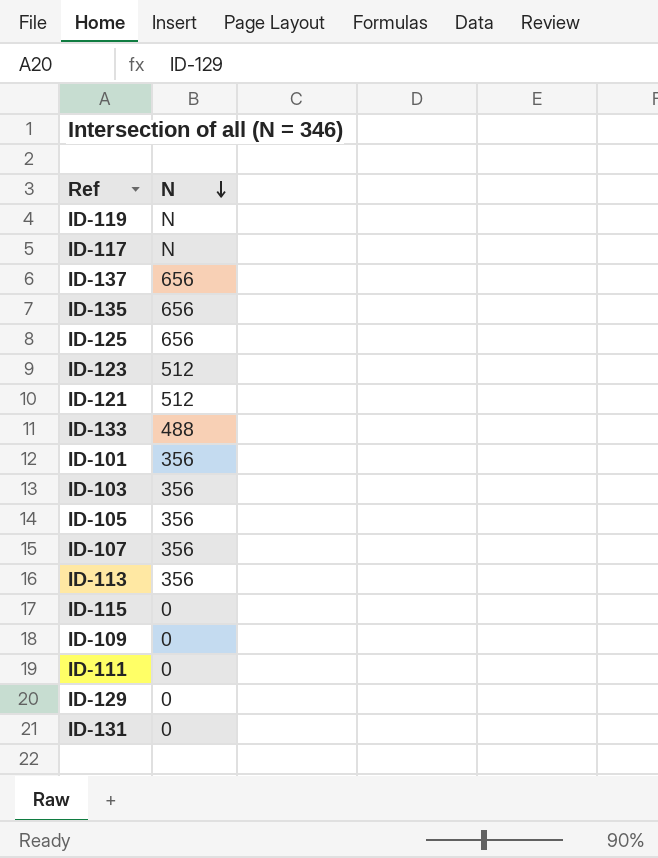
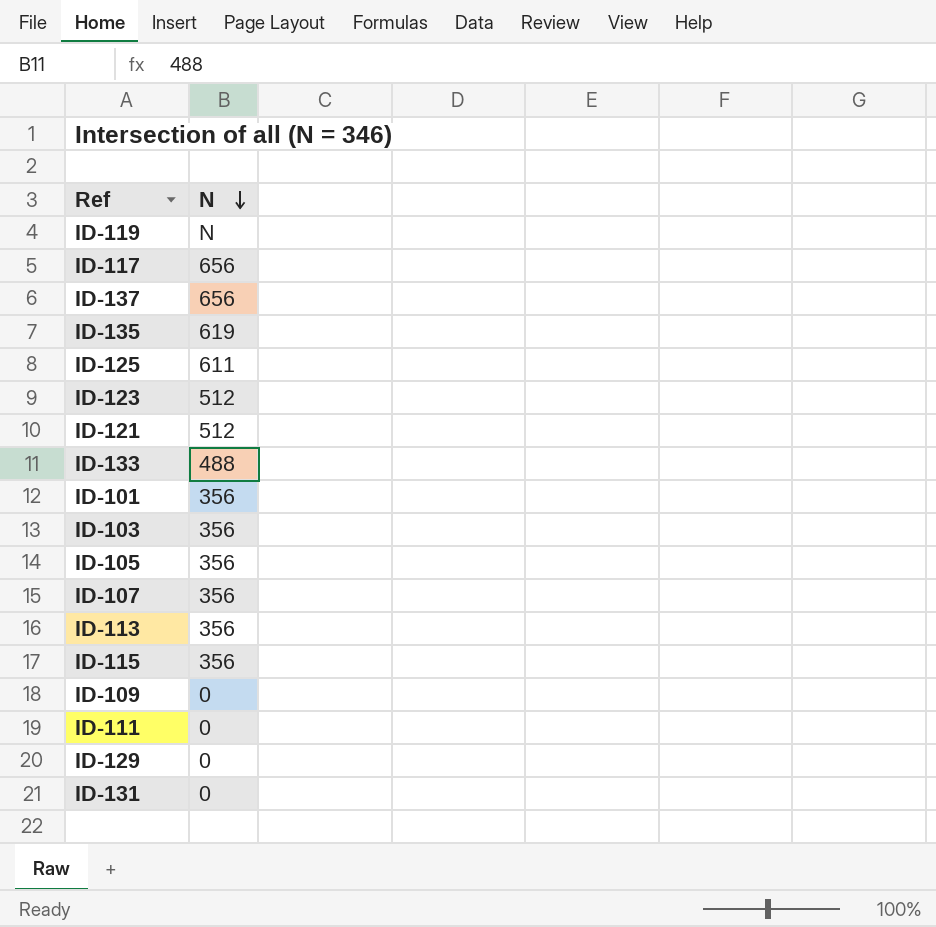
ID-117 | N: N -> 656
ID-135 | N: 656 -> 619
ID-125 | N: 656 -> 611
ID-115 | N: 0 -> 356

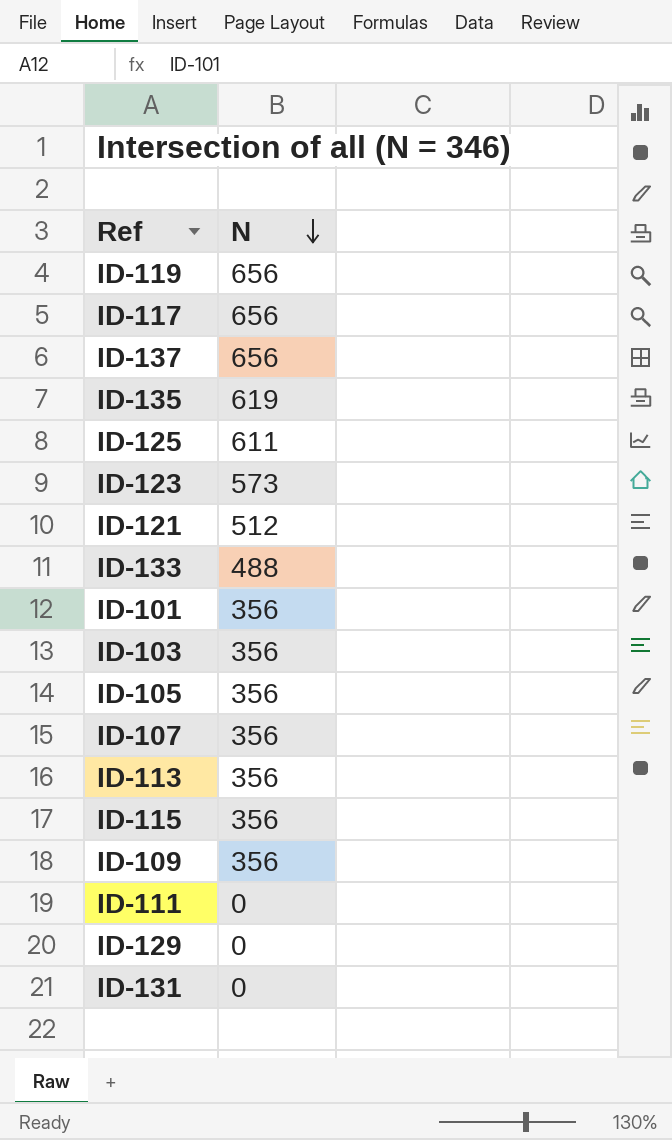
ID-119 | N: N -> 656
ID-123 | N: 512 -> 573
ID-109 | N: 0 -> 356

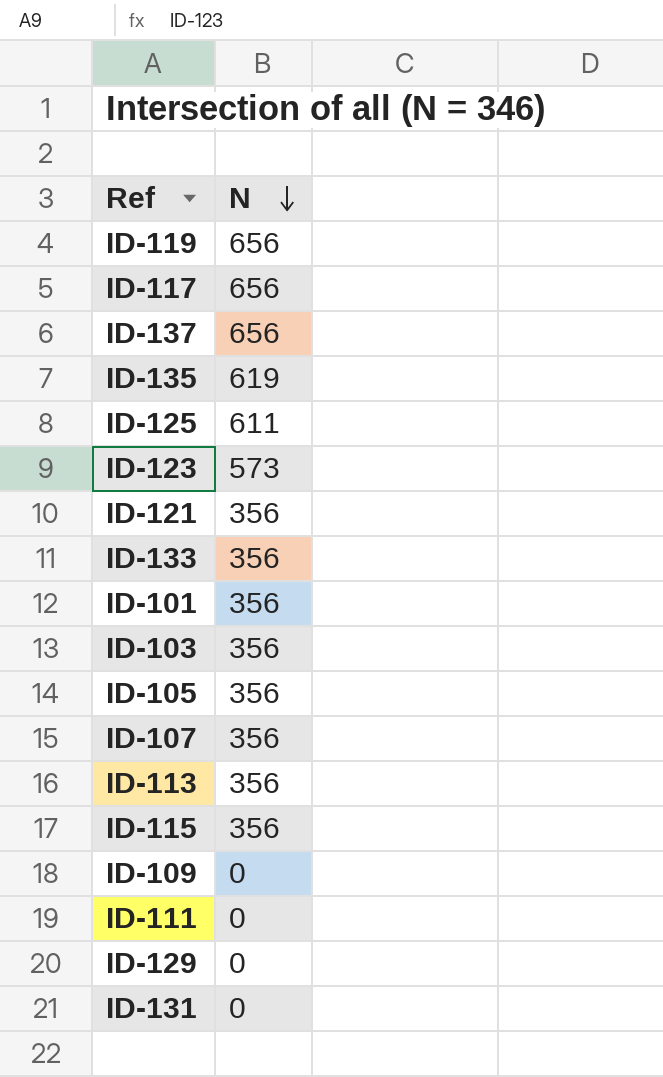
ID-121 | N: 512 -> 356
ID-133 | N: 488 -> 356
ID-109 | N: 356 -> 0

